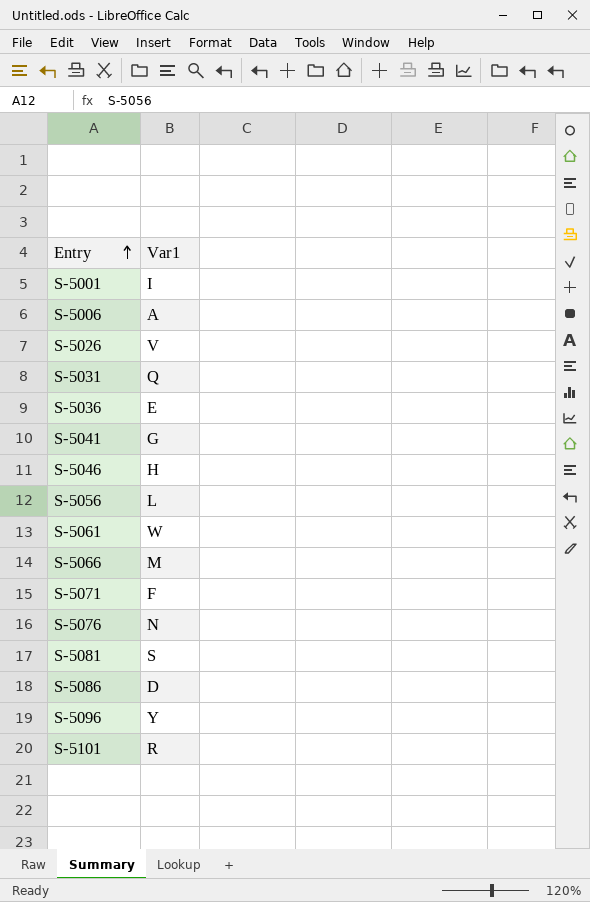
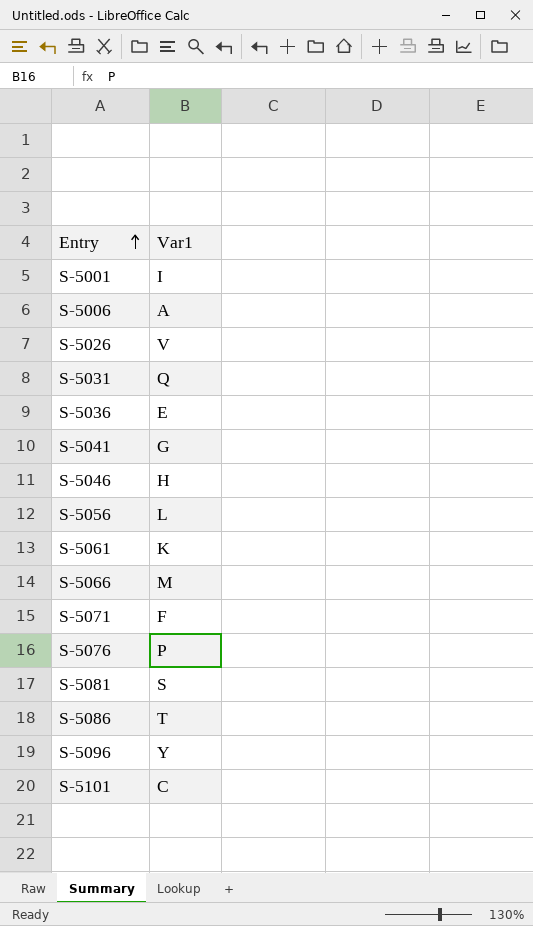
S-5061 | Var1: W -> K
S-5076 | Var1: N -> P
S-5086 | Var1: D -> T
S-5101 | Var1: R -> C

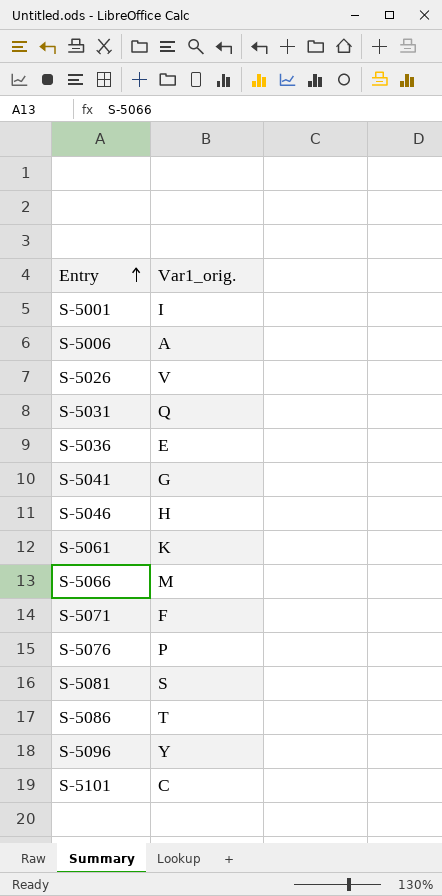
column name: Var1 -> Var1_orig.
row S-5056: L -> none

